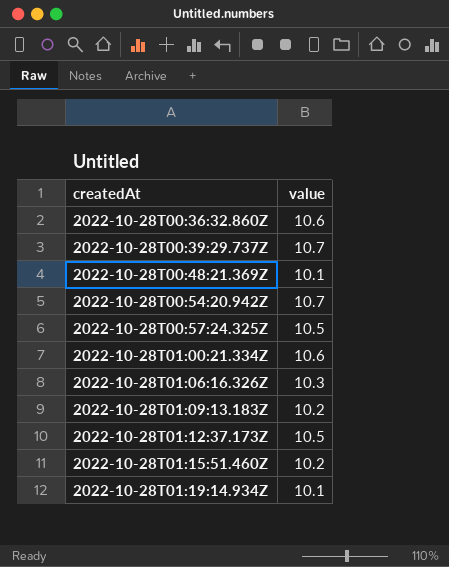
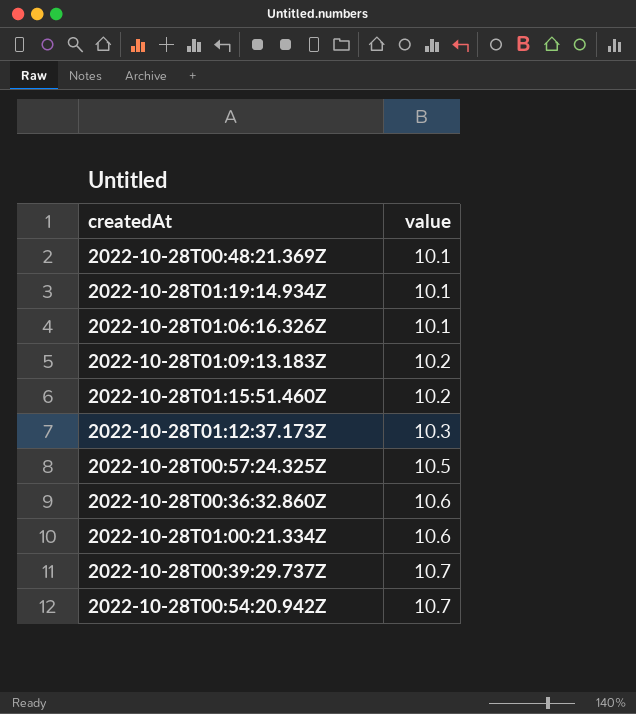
row order: createdAt ascending -> value ascending
2022-10-28T01:06:16.326Z | value: 10.3 -> 10.1
2022-10-28T01:12:37.173Z | value: 10.5 -> 10.3

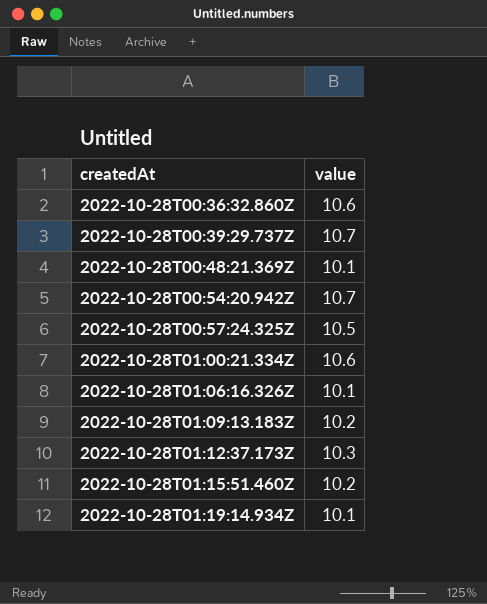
row order: value ascending -> createdAt ascending

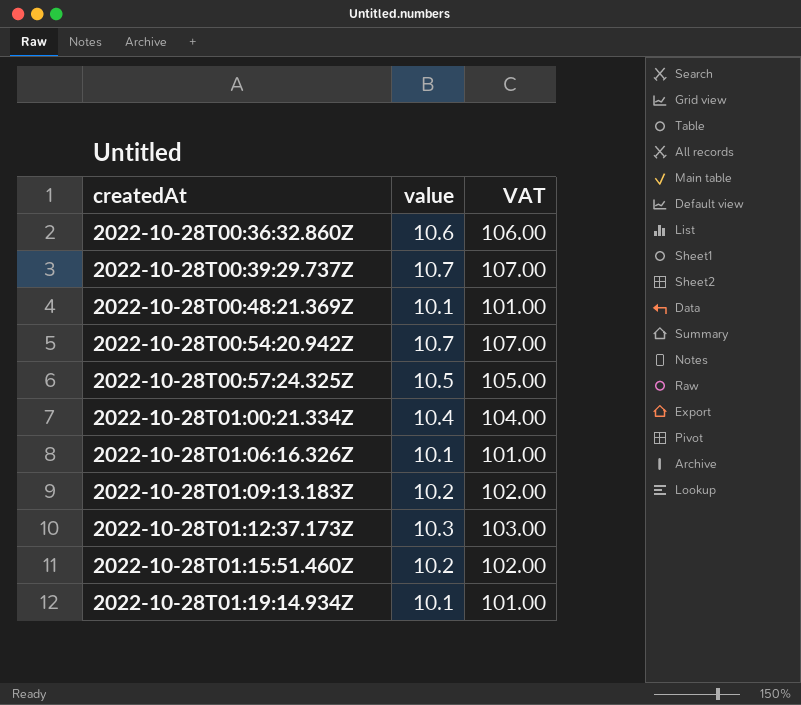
column VAT | formula: none -> [value] * 10
2022-10-28T01:00:21.334Z | value: 10.6 -> 10.4

